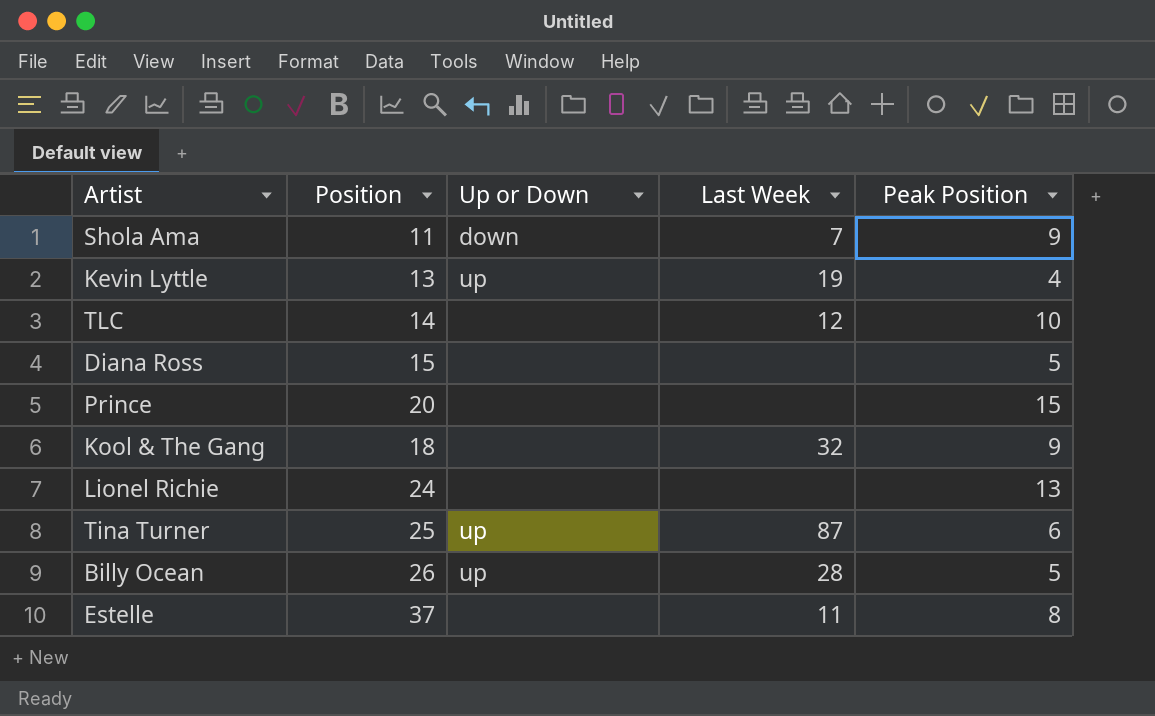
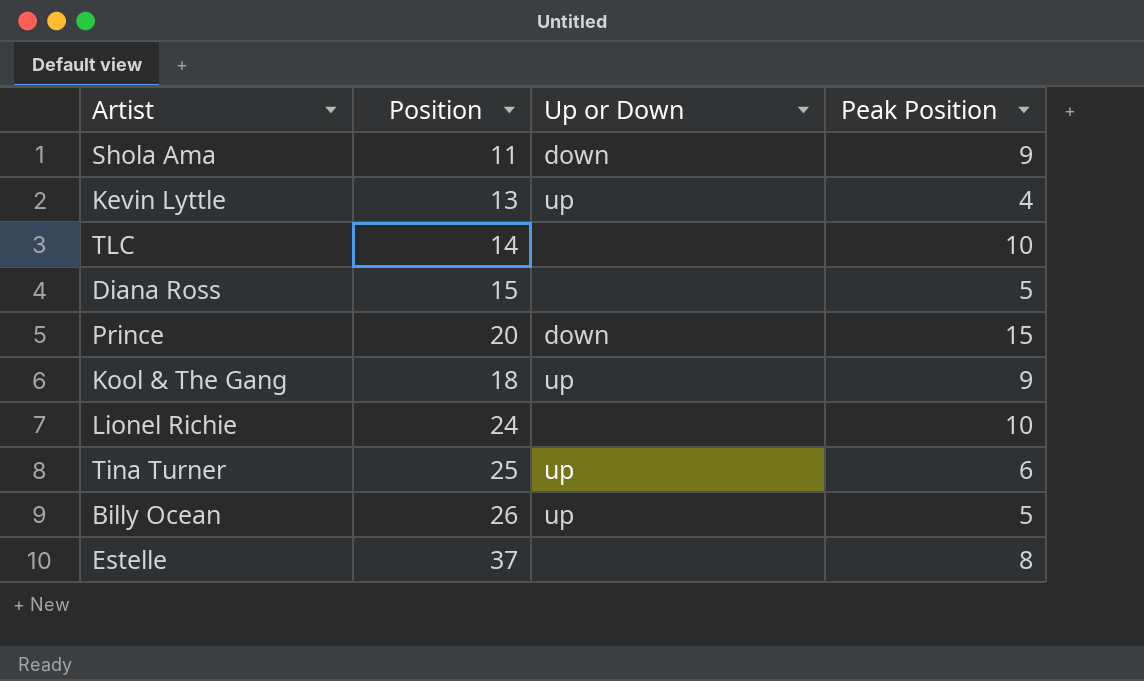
column Last Week | position: 4 -> none
Prince | Up or Down: none -> down
Kool & The Gang | Up or Down: none -> up
Lionel Richie | Peak Position: 13 -> 10

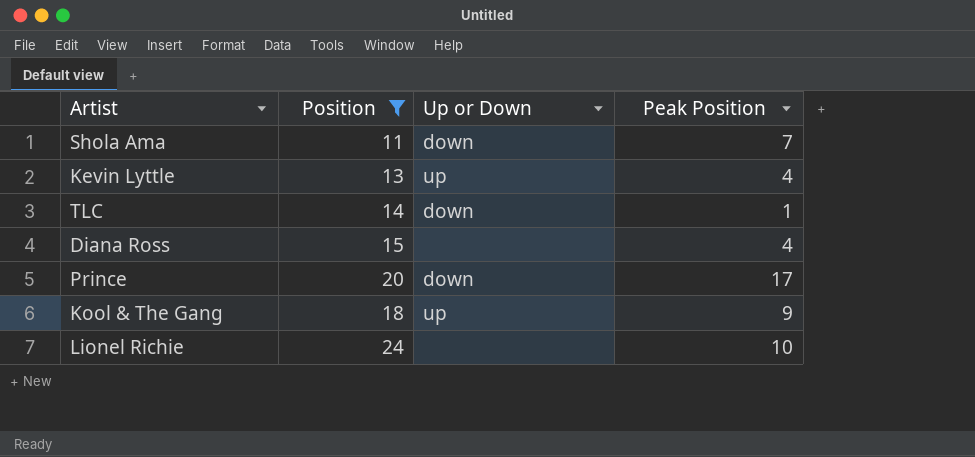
filter: none -> Position <= 24
Shola Ama | Peak Position: 9 -> 7
TLC | Up or Down: none -> down
TLC | Peak Position: 10 -> 1
Diana Ross | Peak Position: 5 -> 4
Prince | Peak Position: 15 -> 17

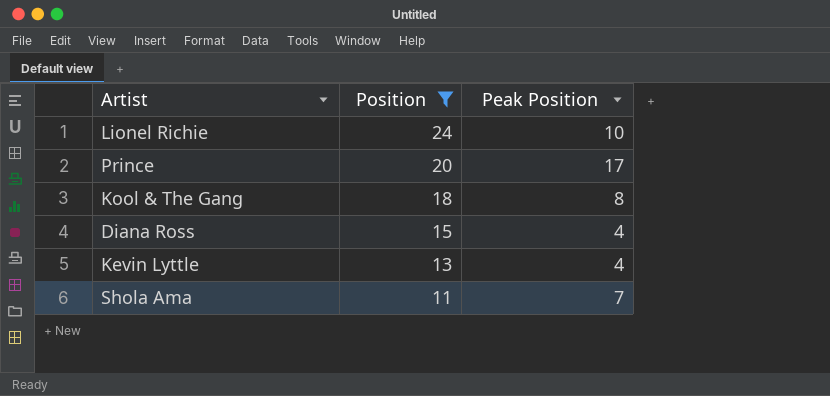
row order: none -> Position descending
column Up or Down | position: 3 -> none
row TLC: 14 | down | 1 -> none
Kool & The Gang | Peak Position: 9 -> 8

